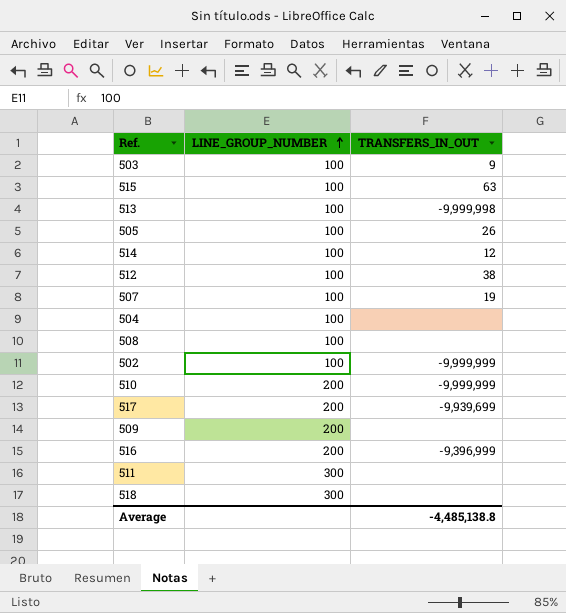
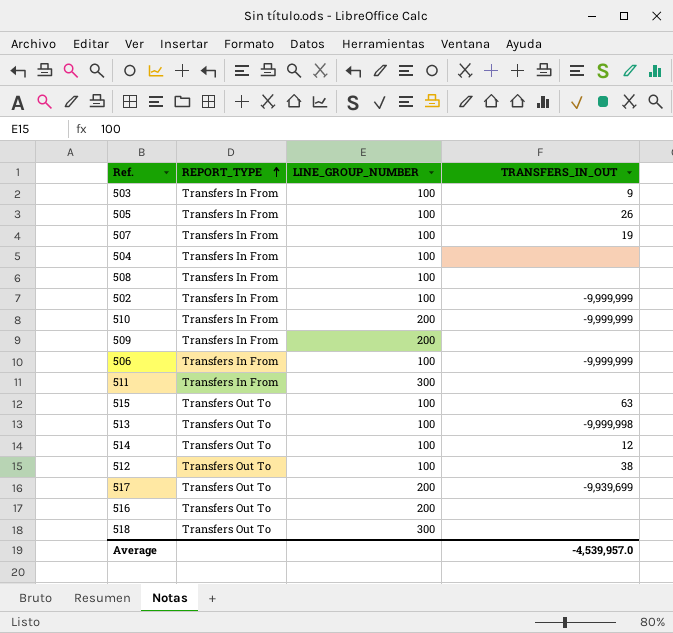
row order: LINE_GROUP_NUMBER ascending -> REPORT_TYPE ascending
column REPORT_TYPE | position: none -> 2
row 506: none -> Transfers In From | 100 | -9,999,999
516 | TRANSFERS_IN_OUT: -9,396,999 -> none
Average | TRANSFERS_IN_OUT: -4,485,138.8 -> -4,539,957.0

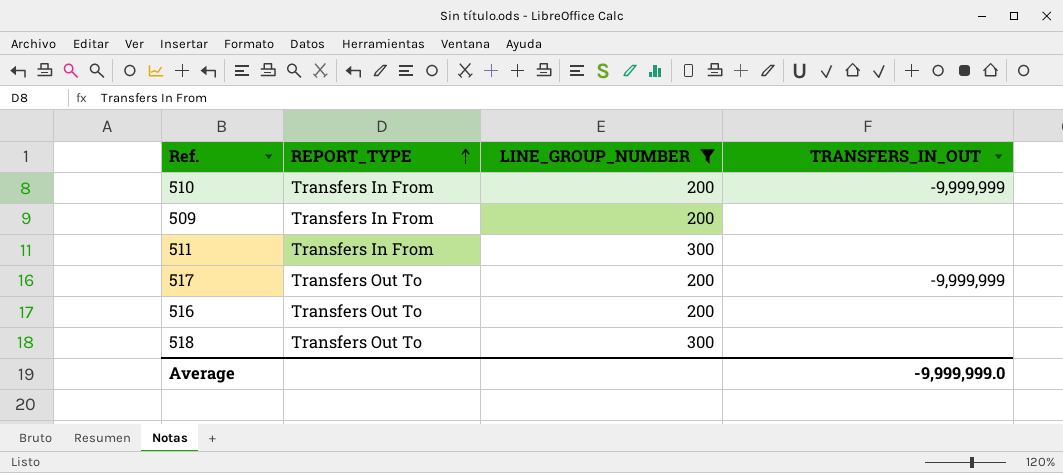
filter: none -> LINE_GROUP_NUMBER != 100
517 | TRANSFERS_IN_OUT: -9,939,699 -> -9,999,999
Average | TRANSFERS_IN_OUT: -4,539,957.0 -> -9,999,999.0

